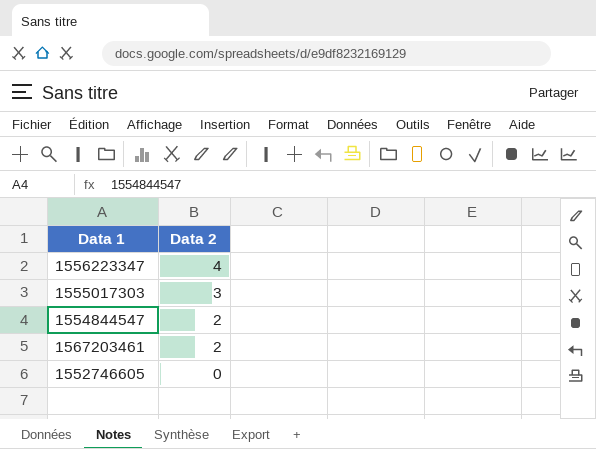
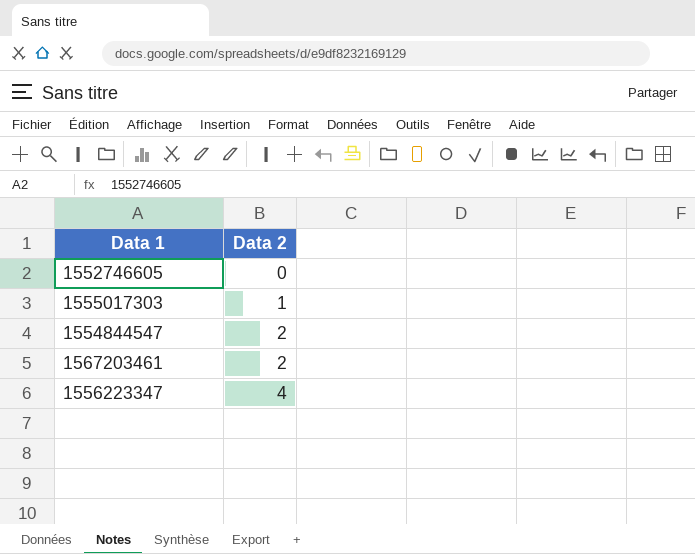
row order: Data 2 descending -> Data 2 ascending
1555017303 | Data 2: 3 -> 1

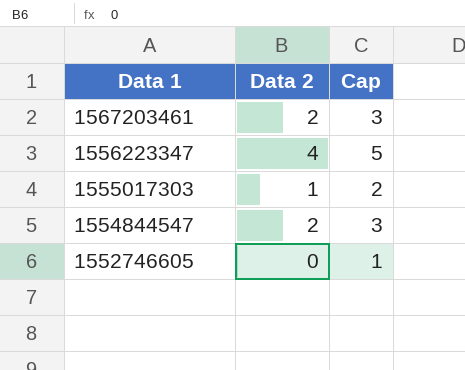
row order: Data 2 ascending -> Data 1 descending
column Cap | formula: none -> [Data 2] + 1

